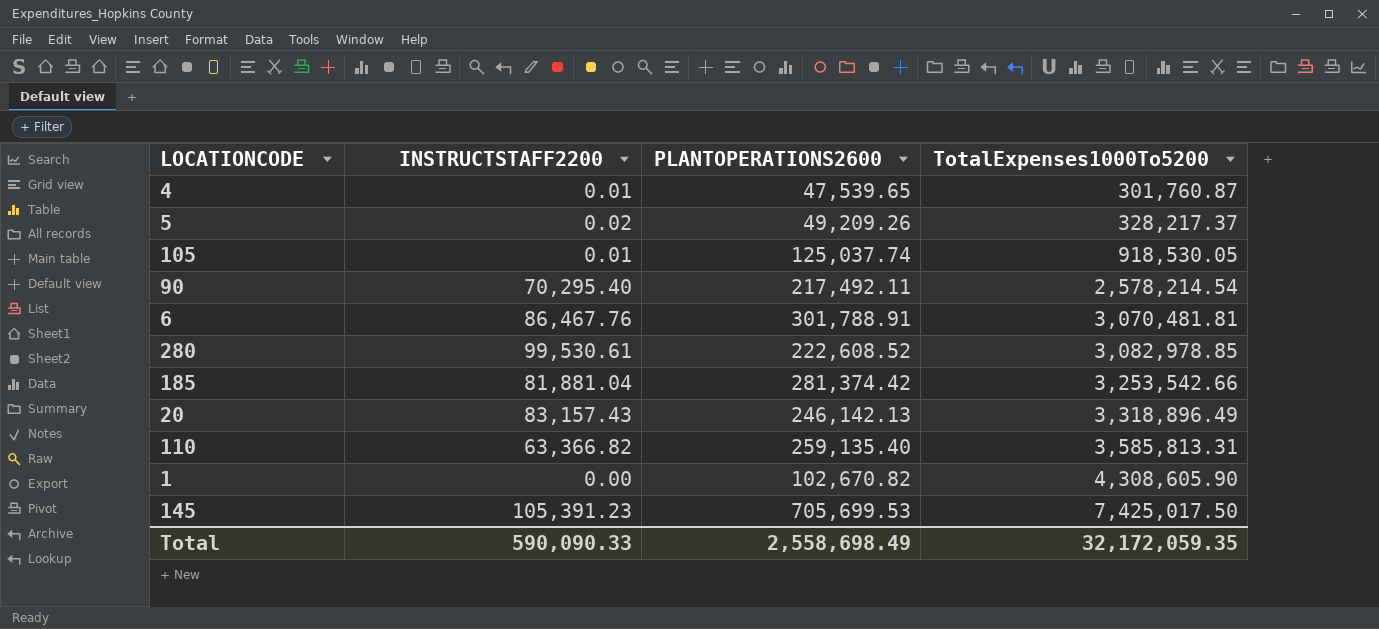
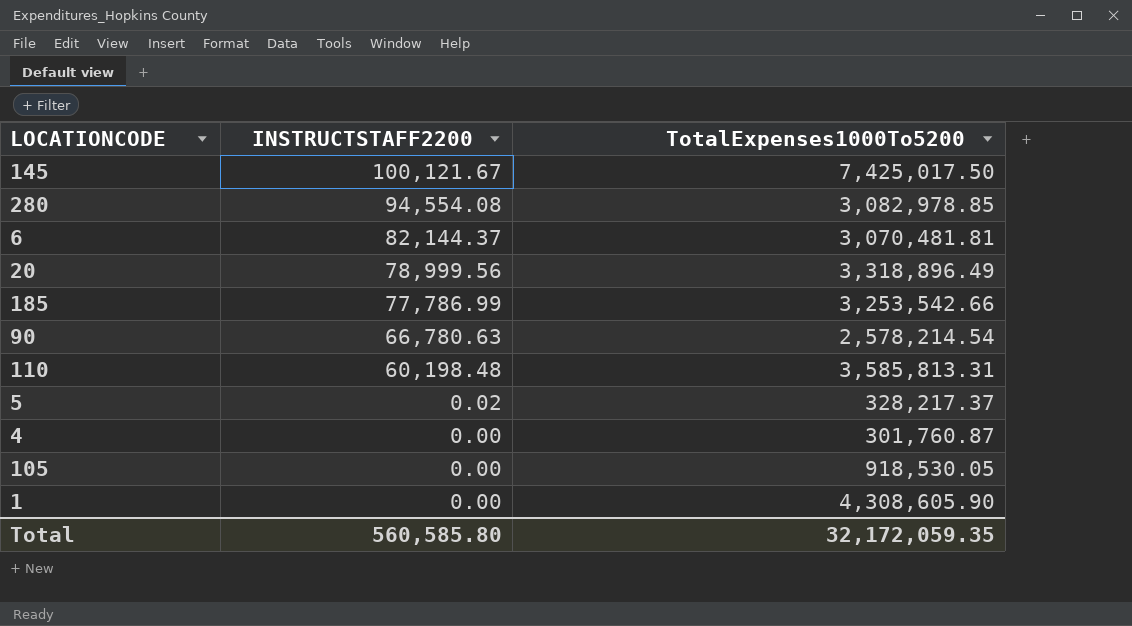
row order: TotalExpenses1000To5200 ascending -> INSTRUCTSTAFF2200 descending
column PLANTOPERATIONS2600 | position: 3 -> none
145 | INSTRUCTSTAFF2200: 105,391.23 -> 100,121.67
280 | INSTRUCTSTAFF2200: 99,530.61 -> 94,554.08
6 | INSTRUCTSTAFF2200: 86,467.76 -> 82,144.37
20 | INSTRUCTSTAFF2200: 83,157.43 -> 78,999.56
185 | INSTRUCTSTAFF2200: 81,881.04 -> 77,786.99
90 | INSTRUCTSTAFF2200: 70,295.40 -> 66,780.63
110 | INSTRUCTSTAFF2200: 63,366.82 -> 60,198.48
4 | INSTRUCTSTAFF2200: 0.01 -> 0.00
105 | INSTRUCTSTAFF2200: 0.01 -> 0.00
Total | INSTRUCTSTAFF2200: 590,090.33 -> 560,585.80

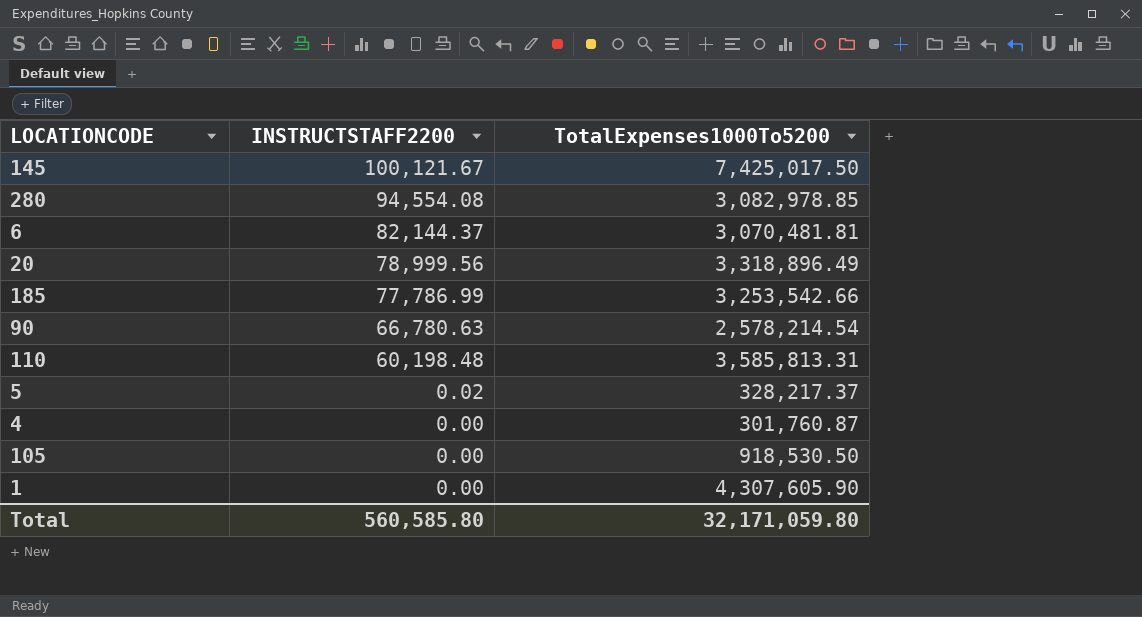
105 | TotalExpenses1000To5200: 918,530.05 -> 918,530.50
1 | TotalExpenses1000To5200: 4,308,605.90 -> 4,307,605.90
Total | TotalExpenses1000To5200: 32,172,059.35 -> 32,171,059.80

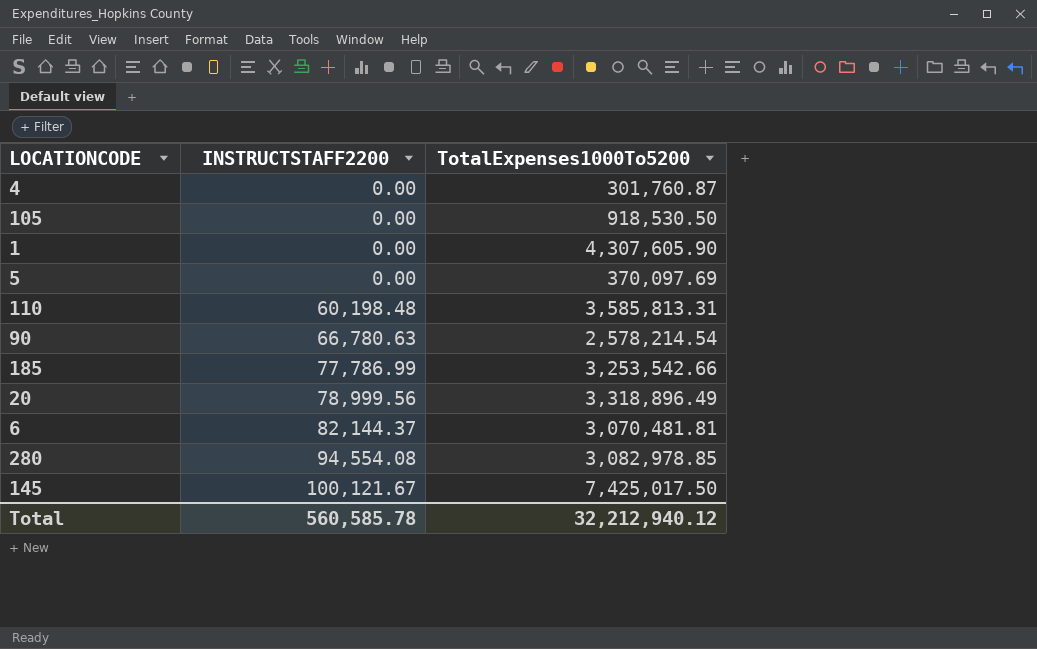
row order: INSTRUCTSTAFF2200 descending -> INSTRUCTSTAFF2200 ascending
5 | INSTRUCTSTAFF2200: 0.02 -> 0.00
5 | TotalExpenses1000To5200: 328,217.37 -> 370,097.69
Total | INSTRUCTSTAFF2200: 560,585.80 -> 560,585.78
Total | TotalExpenses1000To5200: 32,171,059.80 -> 32,212,940.12

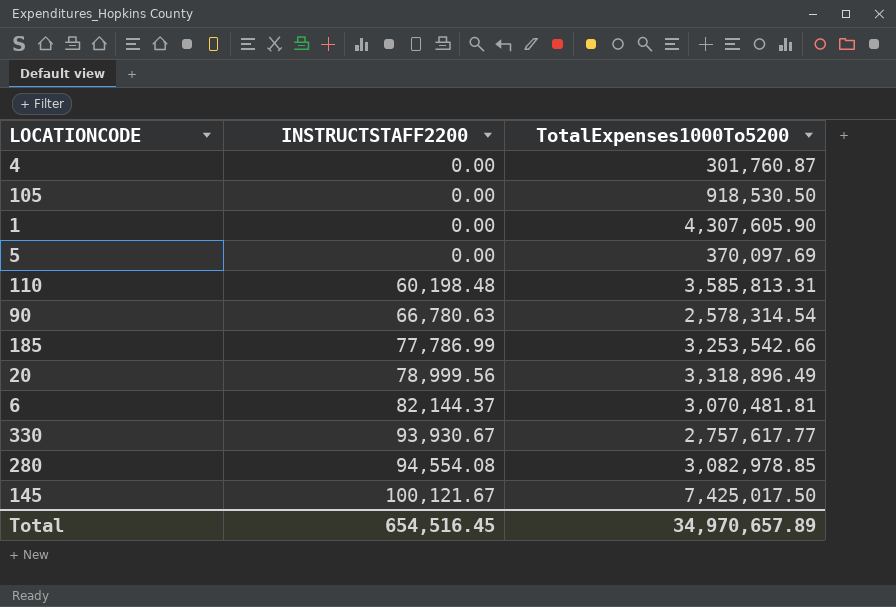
90 | TotalExpenses1000To5200: 2,578,214.54 -> 2,578,314.54
row 330: none -> 93,930.67 | 2,757,617.77
Total | INSTRUCTSTAFF2200: 560,585.78 -> 654,516.45
Total | TotalExpenses1000To5200: 32,212,940.12 -> 34,970,657.89

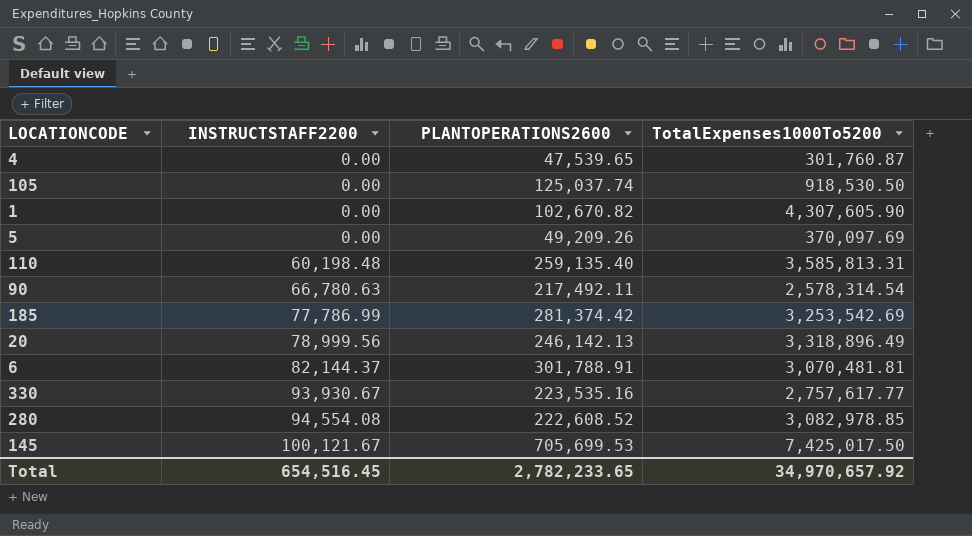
column PLANTOPERATIONS2600 | position: none -> 3
185 | TotalExpenses1000To5200: 3,253,542.66 -> 3,253,542.69
Total | TotalExpenses1000To5200: 34,970,657.89 -> 34,970,657.92

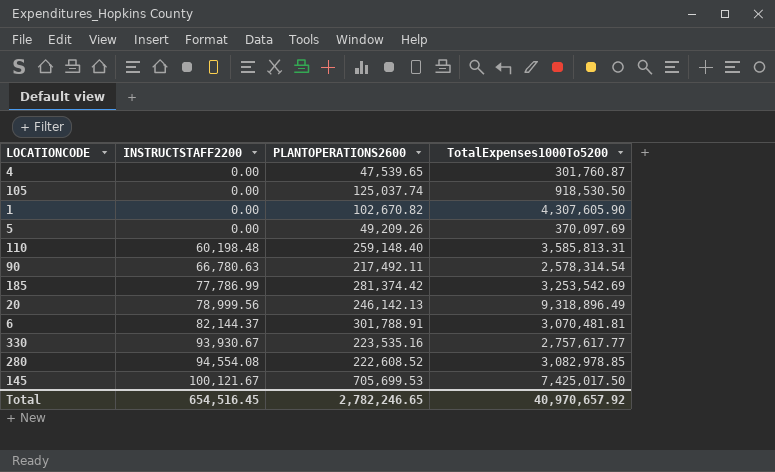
110 | PLANTOPERATIONS2600: 259,135.40 -> 259,148.40
20 | TotalExpenses1000To5200: 3,318,896.49 -> 9,318,896.49
Total | PLANTOPERATIONS2600: 2,782,233.65 -> 2,782,246.65
Total | TotalExpenses1000To5200: 34,970,657.92 -> 40,970,657.92

